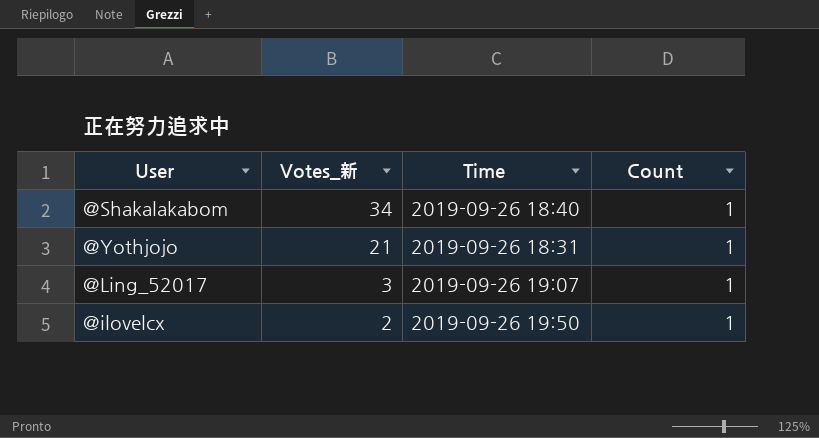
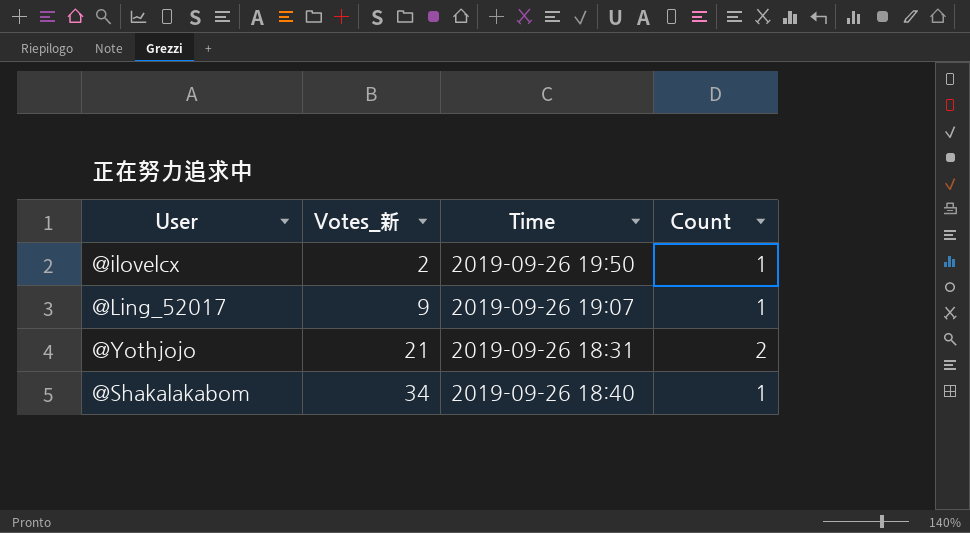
row order: Votes_新 descending -> Votes_新 ascending
@Ling_52017 | Votes_新: 3 -> 9
@Yothjojo | Count: 1 -> 2

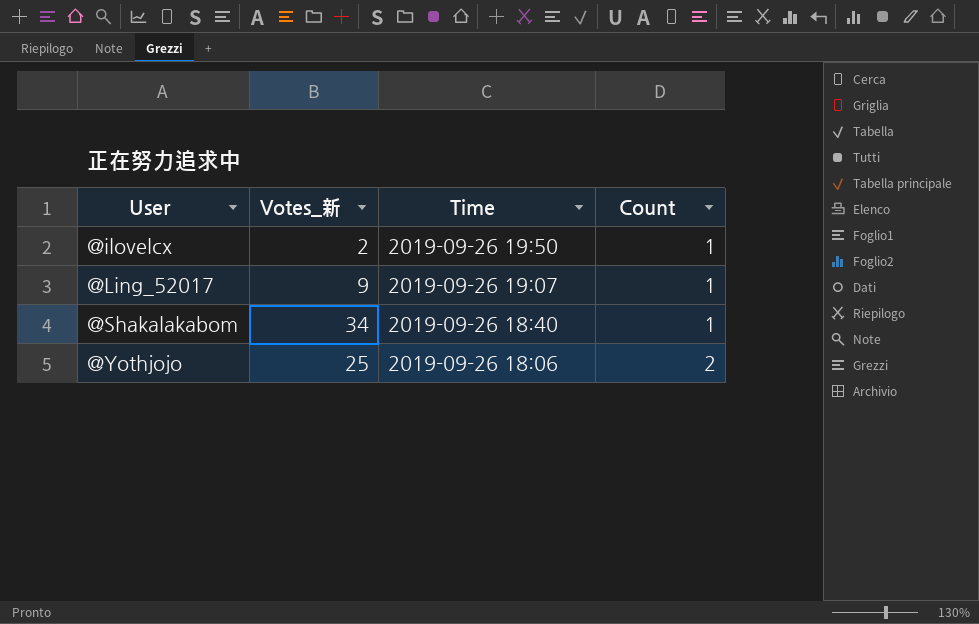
row order: Votes_新 ascending -> User ascending
@Yothjojo | Votes_新: 21 -> 25
@Yothjojo | Time: 2019-09-26 18:31 -> 2019-09-26 18:06

